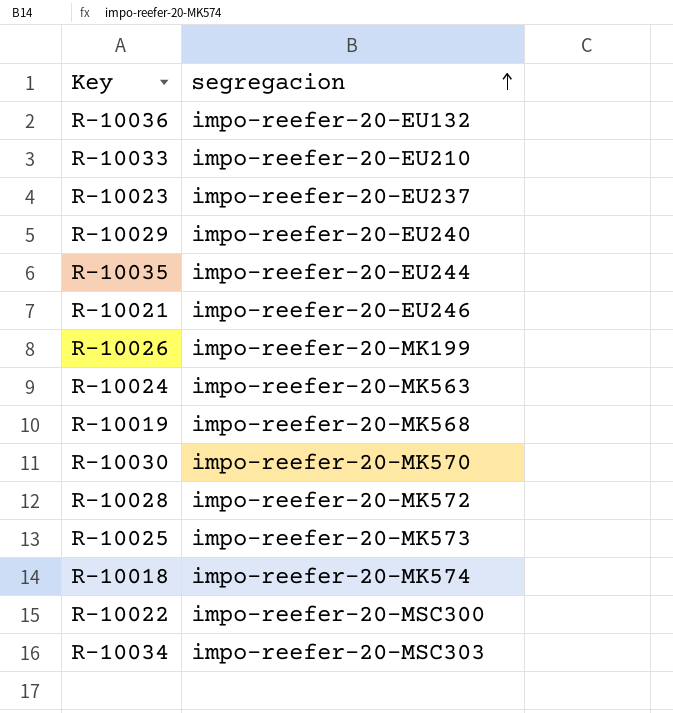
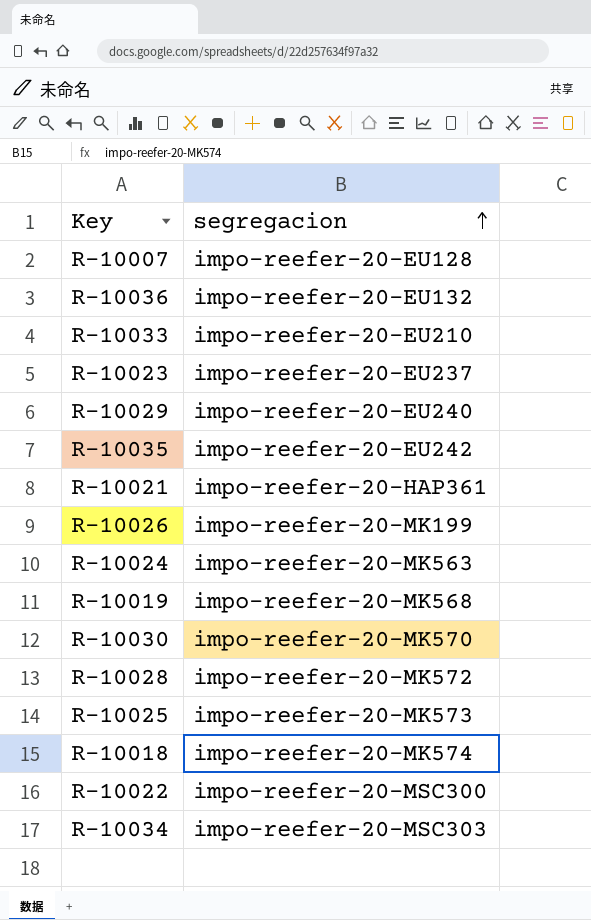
row R-10007: none -> impo-reefer-20-EU128
R-10035 | segregacion: impo-reefer-20-EU244 -> impo-reefer-20-EU242
R-10021 | segregacion: impo-reefer-20-EU246 -> impo-reefer-20-HAP361

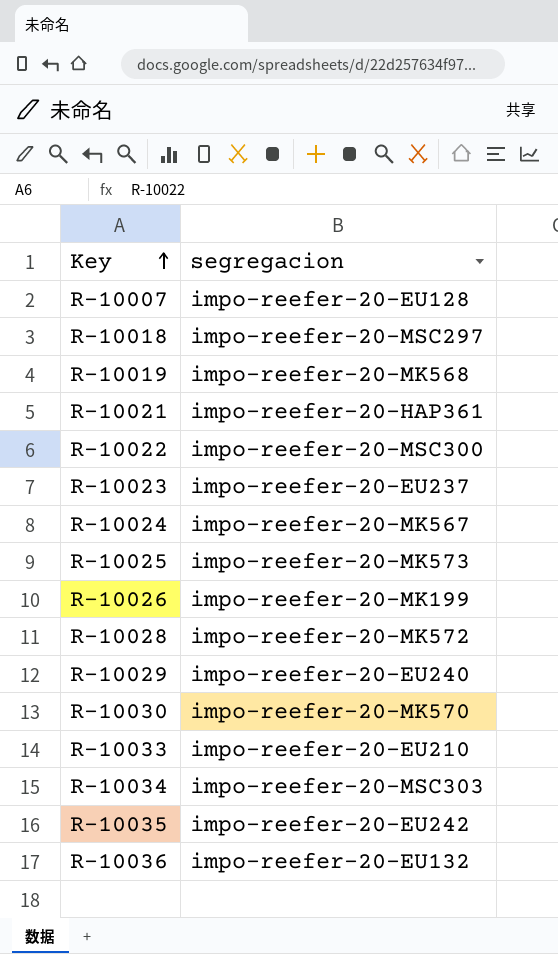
row order: segregacion ascending -> Key ascending
R-10018 | segregacion: impo-reefer-20-MK574 -> impo-reefer-20-MSC297
R-10024 | segregacion: impo-reefer-20-MK563 -> impo-reefer-20-MK567

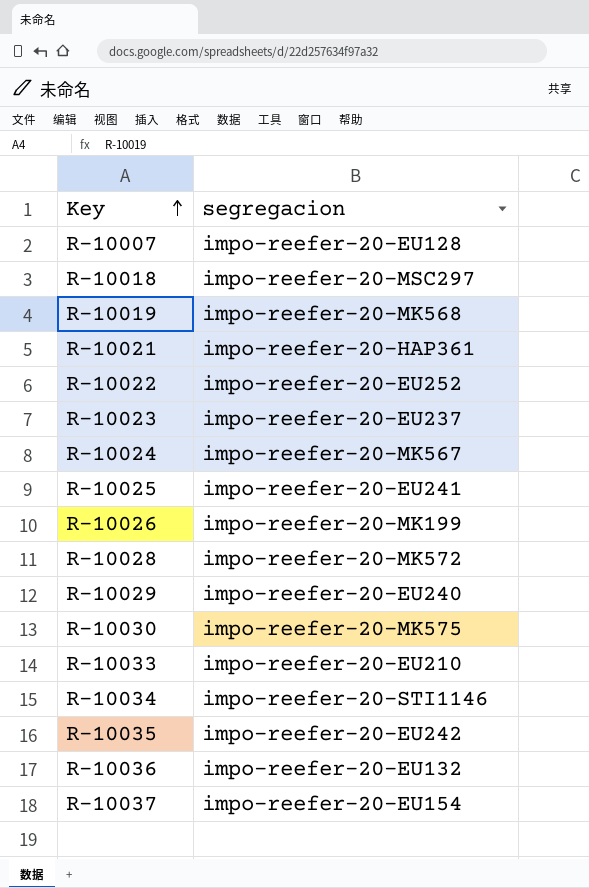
R-10022 | segregacion: impo-reefer-20-MSC300 -> impo-reefer-20-EU252
R-10025 | segregacion: impo-reefer-20-MK573 -> impo-reefer-20-EU241
R-10030 | segregacion: impo-reefer-20-MK570 -> impo-reefer-20-MK575
R-10034 | segregacion: impo-reefer-20-MSC303 -> impo-reefer-20-STI1146
row R-10037: none -> impo-reefer-20-EU154

